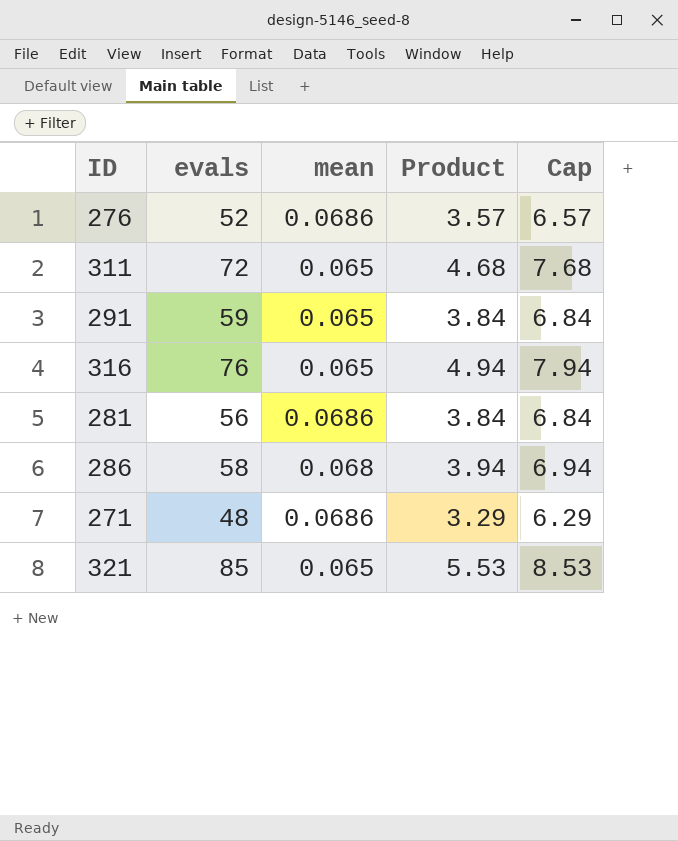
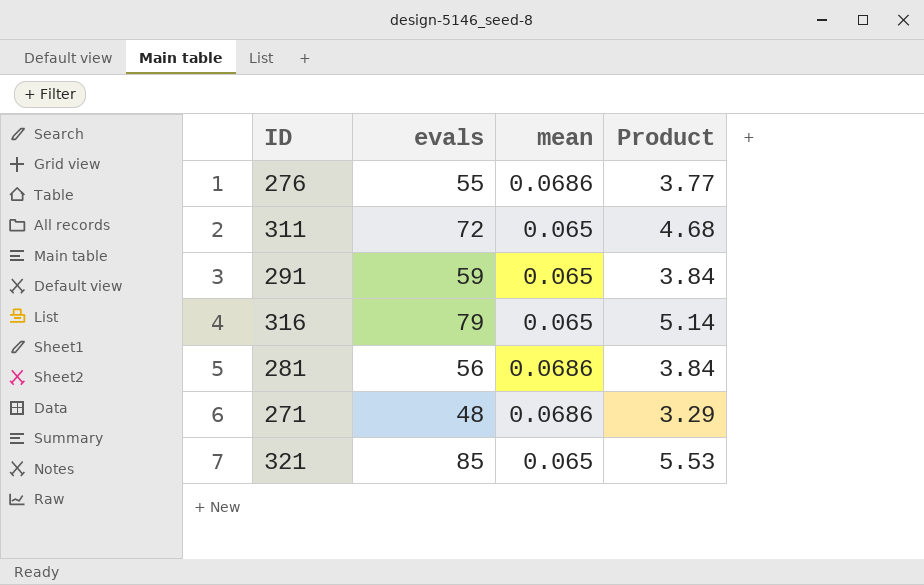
column Cap | formula: [Product] + 3 -> none
row 286: 58 | 0.068 | 3.94 | 6.94 -> none
276 | evals: 52 -> 55
276 | Product: 3.57 -> 3.77
316 | evals: 76 -> 79
316 | Product: 4.94 -> 5.14

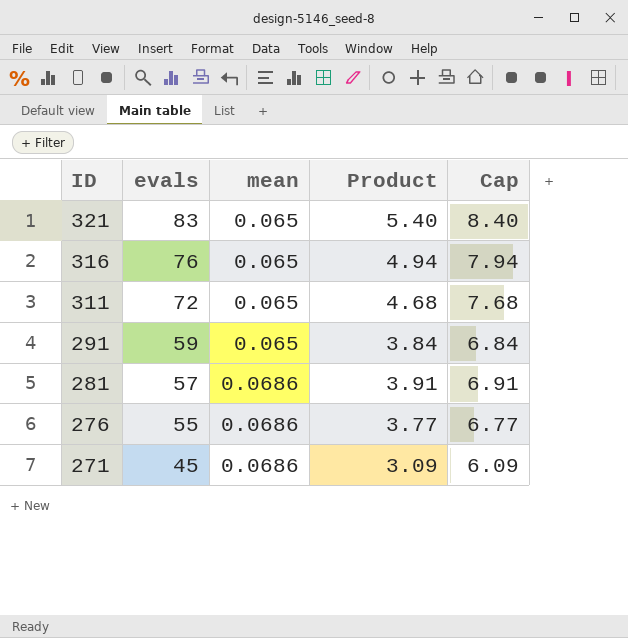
row order: none -> ID descending
column Cap | formula: none -> [Product] + 3
321 | evals: 85 -> 83
321 | Product: 5.53 -> 5.40
316 | evals: 79 -> 76
316 | Product: 5.14 -> 4.94
281 | evals: 56 -> 57
281 | Product: 3.84 -> 3.91
271 | evals: 48 -> 45
271 | Product: 3.29 -> 3.09

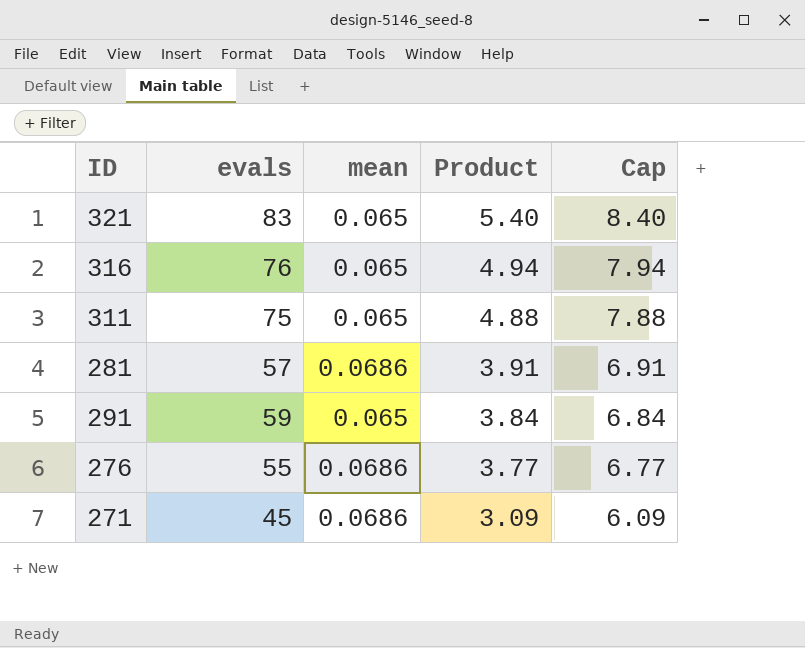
row order: ID descending -> Product descending
311 | evals: 72 -> 75
311 | Product: 4.68 -> 4.88
311 | Cap: 7.68 -> 7.88

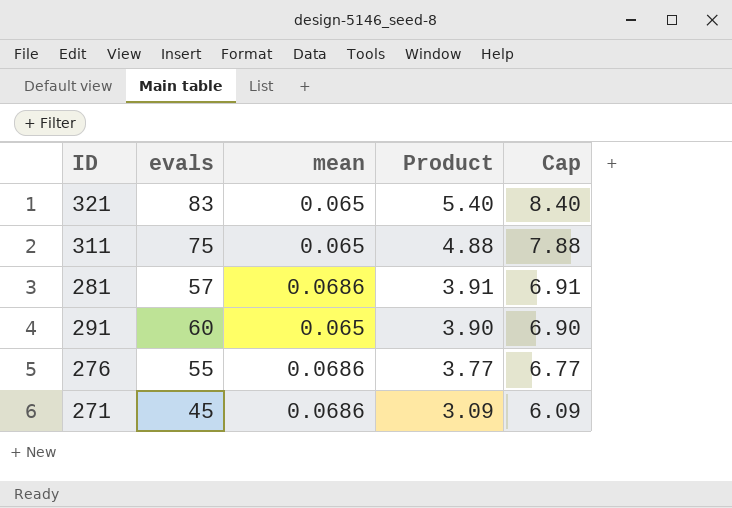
row 316: 76 | 0.065 | 4.94 | 7.94 -> none
291 | evals: 59 -> 60
291 | Product: 3.84 -> 3.90
291 | Cap: 6.84 -> 6.90

